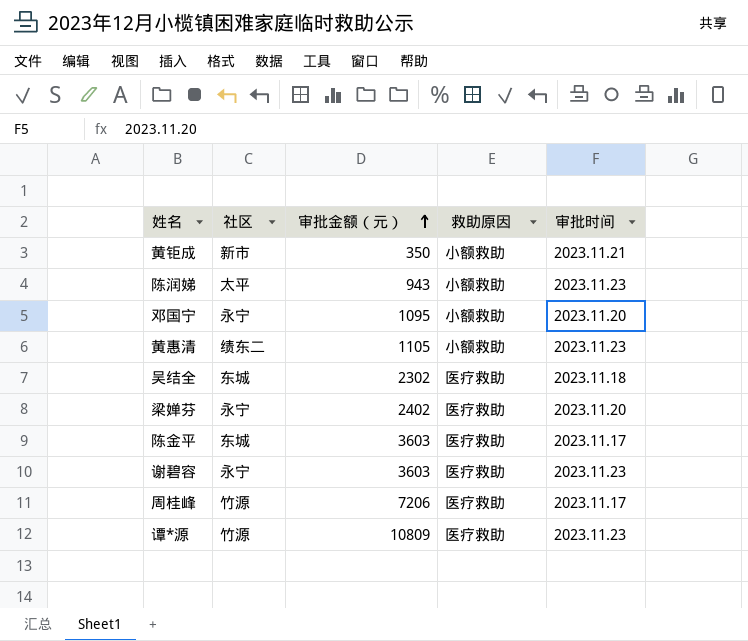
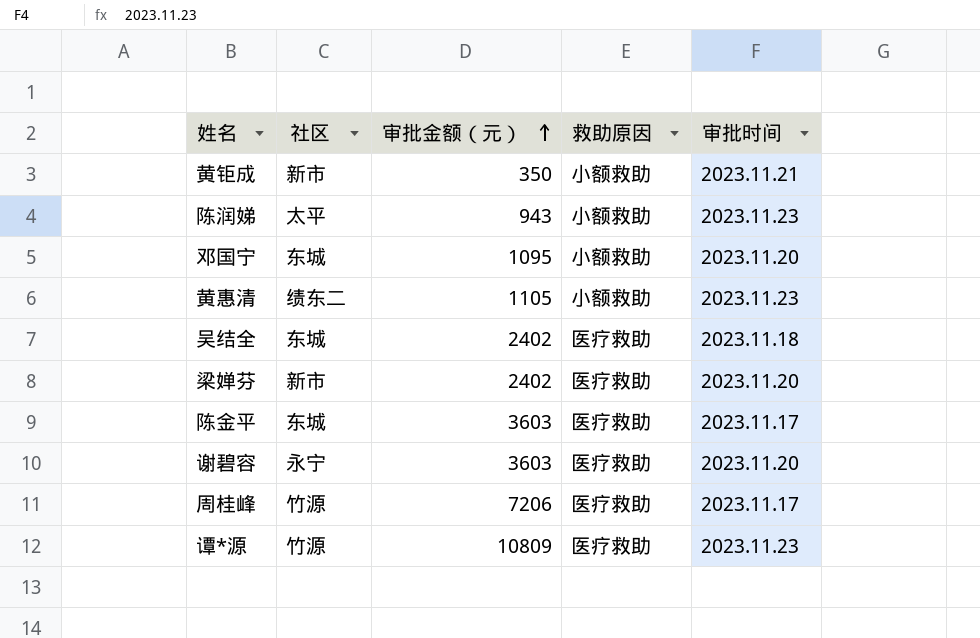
邓国宁 | 社区: 永宁 -> 东城
吴结全 | 审批金额（元）: 2302 -> 2402
梁婵芬 | 社区: 永宁 -> 新市
谢碧容 | 审批时间: 2023.11.23 -> 2023.11.20

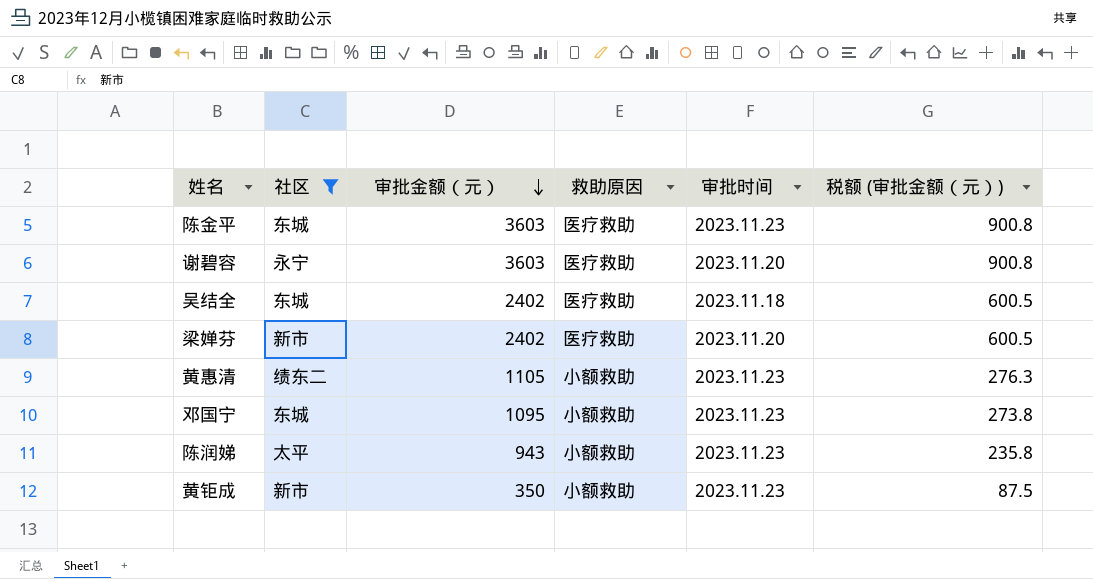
filter: none -> 社区 != 竹源
row order: 审批金额（元） ascending -> 审批金额（元） descending
column 税额 (审批金额（元）) | formula: none -> [审批金额（元）] * 0.25
陈金平 | 审批时间: 2023.11.17 -> 2023.11.23
邓国宁 | 审批时间: 2023.11.20 -> 2023.11.23
黄钜成 | 审批时间: 2023.11.21 -> 2023.11.23

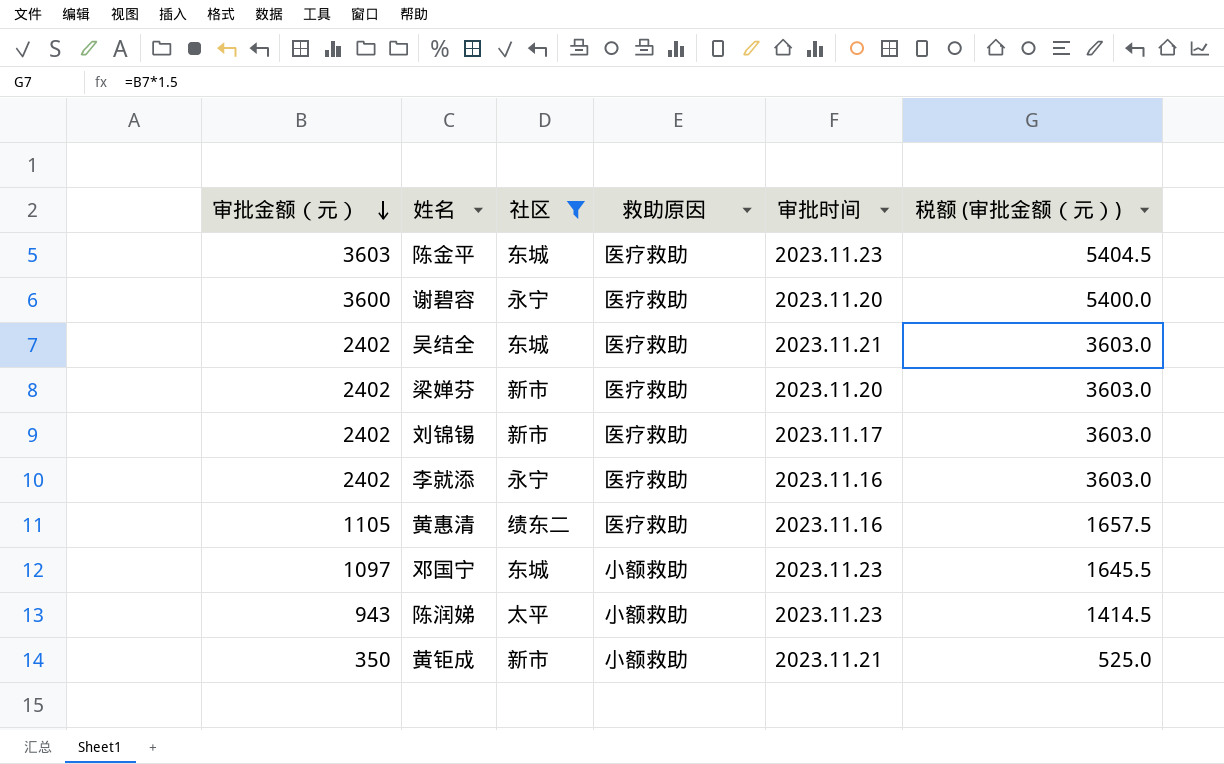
column 审批金额（元） | position: 3 -> 1
column 税额 (审批金额（元）) | formula: [审批金额（元）] * 0.25 -> [审批金额（元）] * 1.5
谢碧容 | 审批金额（元）: 3603 -> 3600
吴结全 | 审批时间: 2023.11.18 -> 2023.11.21
row 刘锦锡: none -> 2402 | 新市 | 医疗救助 | 2023.11.17 | 3603.0
row 李就添: none -> 2402 | 永宁 | 医疗救助 | 2023.11.16 | 3603.0
黄惠清 | 救助原因: 小额救助 -> 医疗救助
黄惠清 | 审批时间: 2023.11.23 -> 2023.11.16
邓国宁 | 审批金额（元）: 1095 -> 1097
黄钜成 | 审批时间: 2023.11.23 -> 2023.11.21

